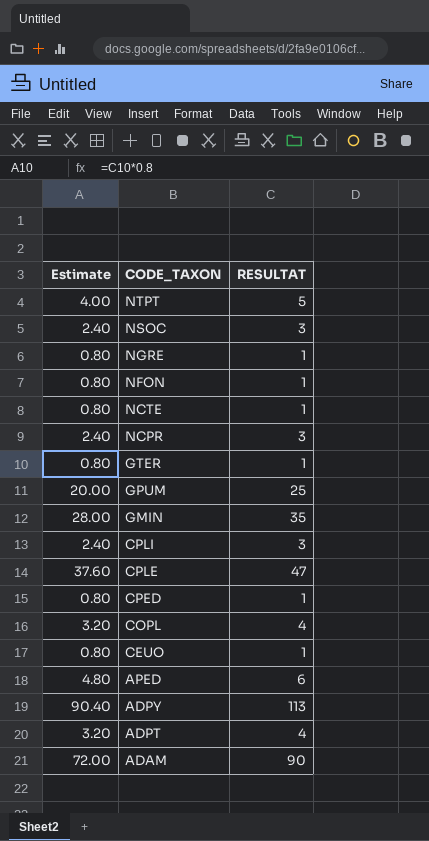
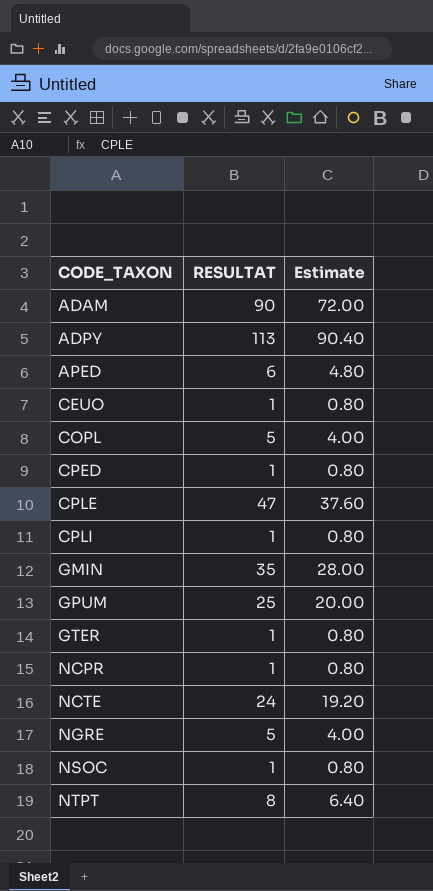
row order: CODE_TAXON descending -> CODE_TAXON ascending
column Estimate | position: 1 -> 3
row NFON: 0.80 | 1 -> none
row ADPT: 3.20 | 4 -> none
COPL | RESULTAT: 4 -> 5
COPL | Estimate: 3.20 -> 4.00
CPLI | RESULTAT: 3 -> 1
CPLI | Estimate: 2.40 -> 0.80
NCPR | RESULTAT: 3 -> 1
NCPR | Estimate: 2.40 -> 0.80
NCTE | RESULTAT: 1 -> 24
NCTE | Estimate: 0.80 -> 19.20
NGRE | RESULTAT: 1 -> 5
NGRE | Estimate: 0.80 -> 4.00
NSOC | RESULTAT: 3 -> 1
NSOC | Estimate: 2.40 -> 0.80
NTPT | RESULTAT: 5 -> 8
NTPT | Estimate: 4.00 -> 6.40

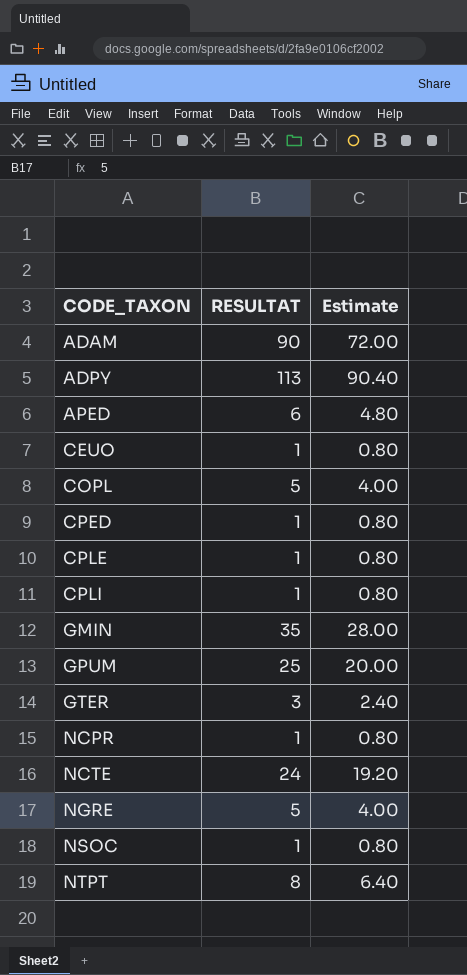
CPLE | RESULTAT: 47 -> 1
CPLE | Estimate: 37.60 -> 0.80
GTER | RESULTAT: 1 -> 3
GTER | Estimate: 0.80 -> 2.40

